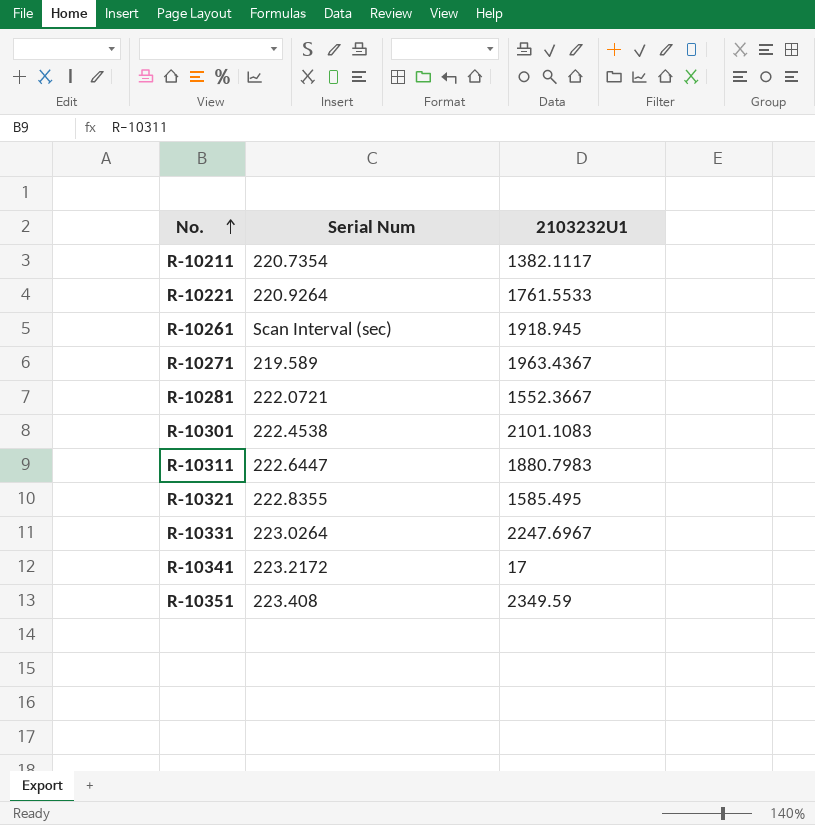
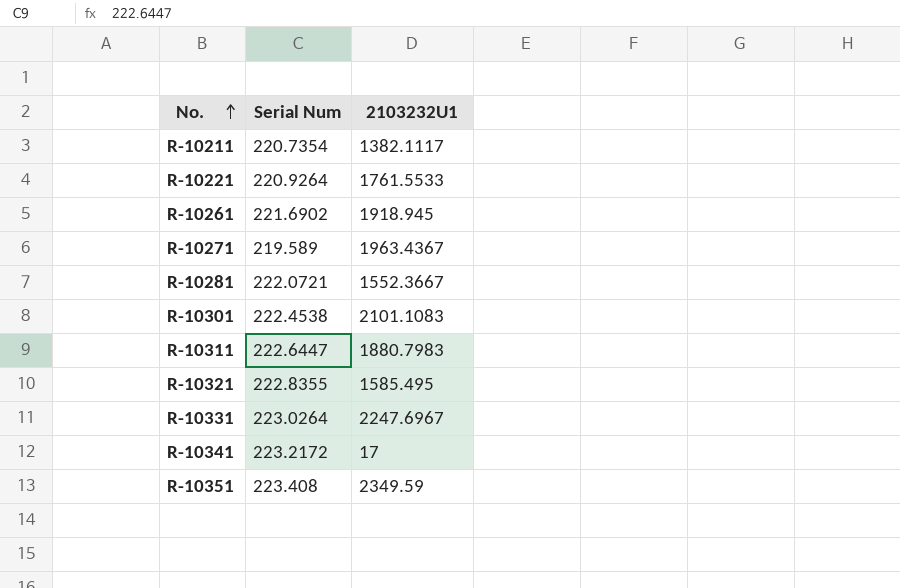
R-10261 | Serial Num: Scan Interval (sec) -> 221.6902

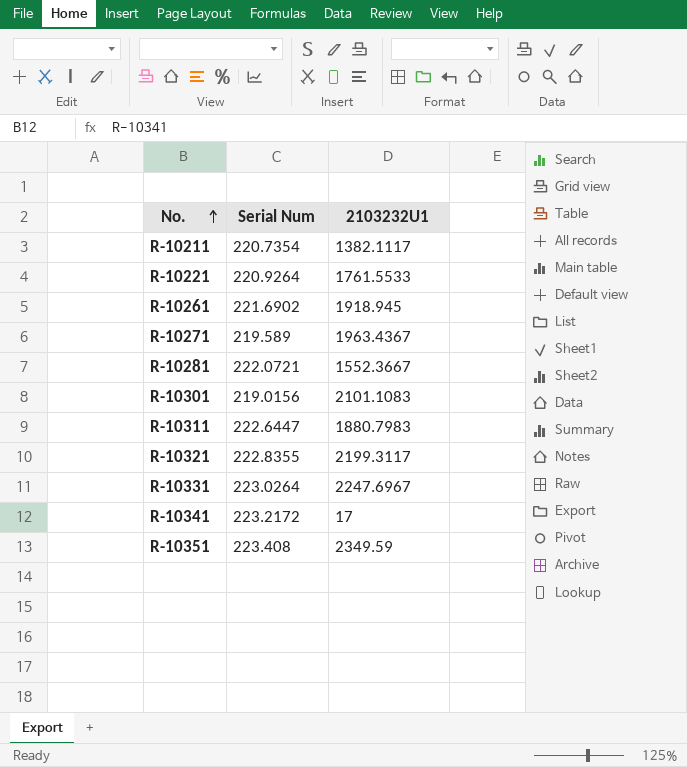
R-10301 | Serial Num: 222.4538 -> 219.0156
R-10321 | 2103232U1: 1585.495 -> 2199.3117

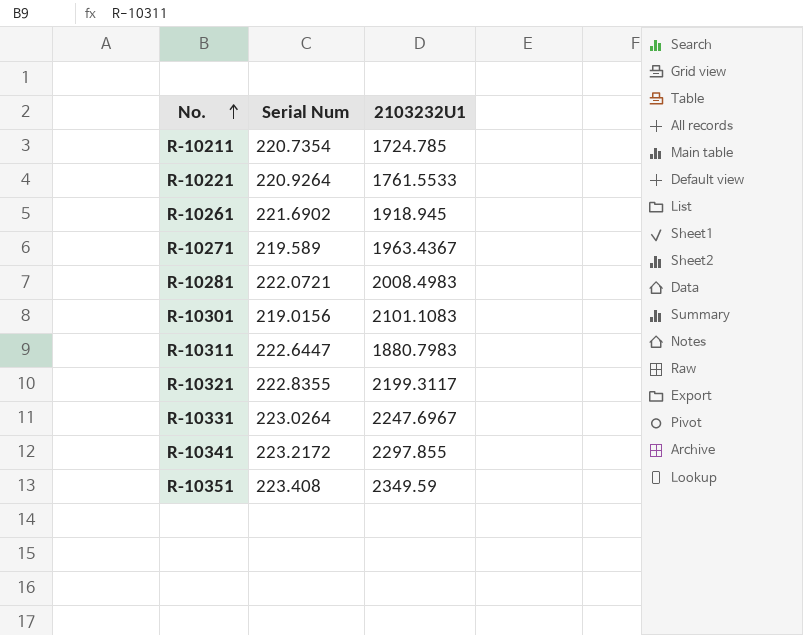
R-10211 | 2103232U1: 1382.1117 -> 1724.785
R-10281 | 2103232U1: 1552.3667 -> 2008.4983
R-10341 | 2103232U1: 17 -> 2297.855

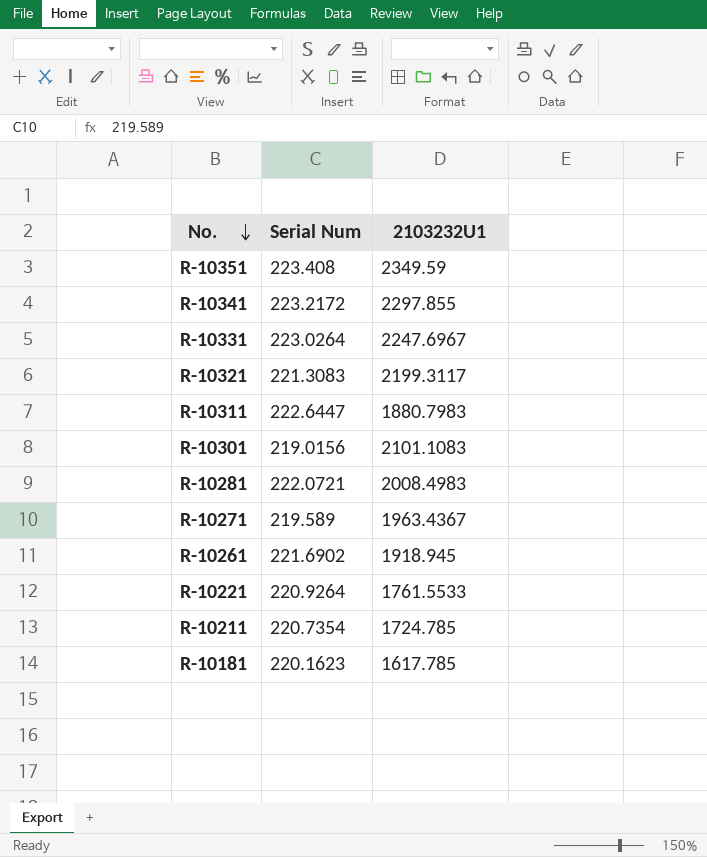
row order: No. ascending -> No. descending
R-10321 | Serial Num: 222.8355 -> 221.3083
row R-10181: none -> 220.1623 | 1617.785

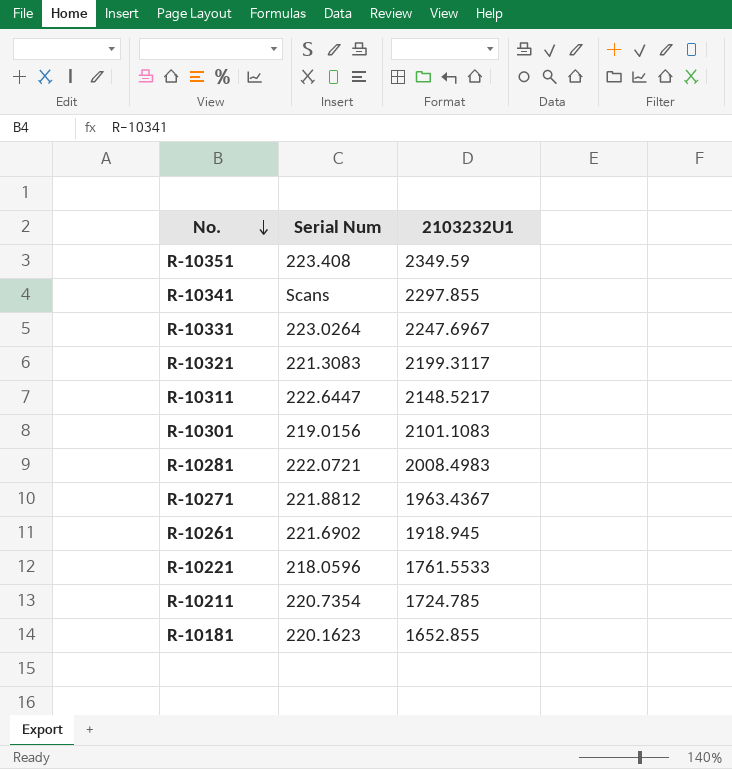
R-10341 | Serial Num: 223.2172 -> Scans
R-10311 | 2103232U1: 1880.7983 -> 2148.5217
R-10271 | Serial Num: 219.589 -> 221.8812
R-10221 | Serial Num: 220.9264 -> 218.0596
R-10181 | 2103232U1: 1617.785 -> 1652.855

